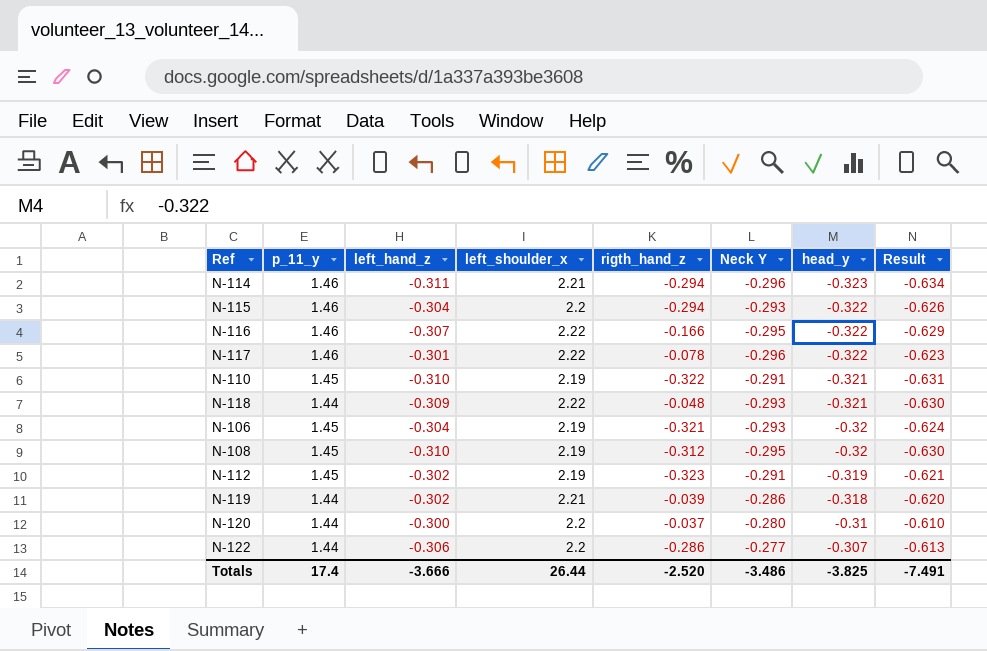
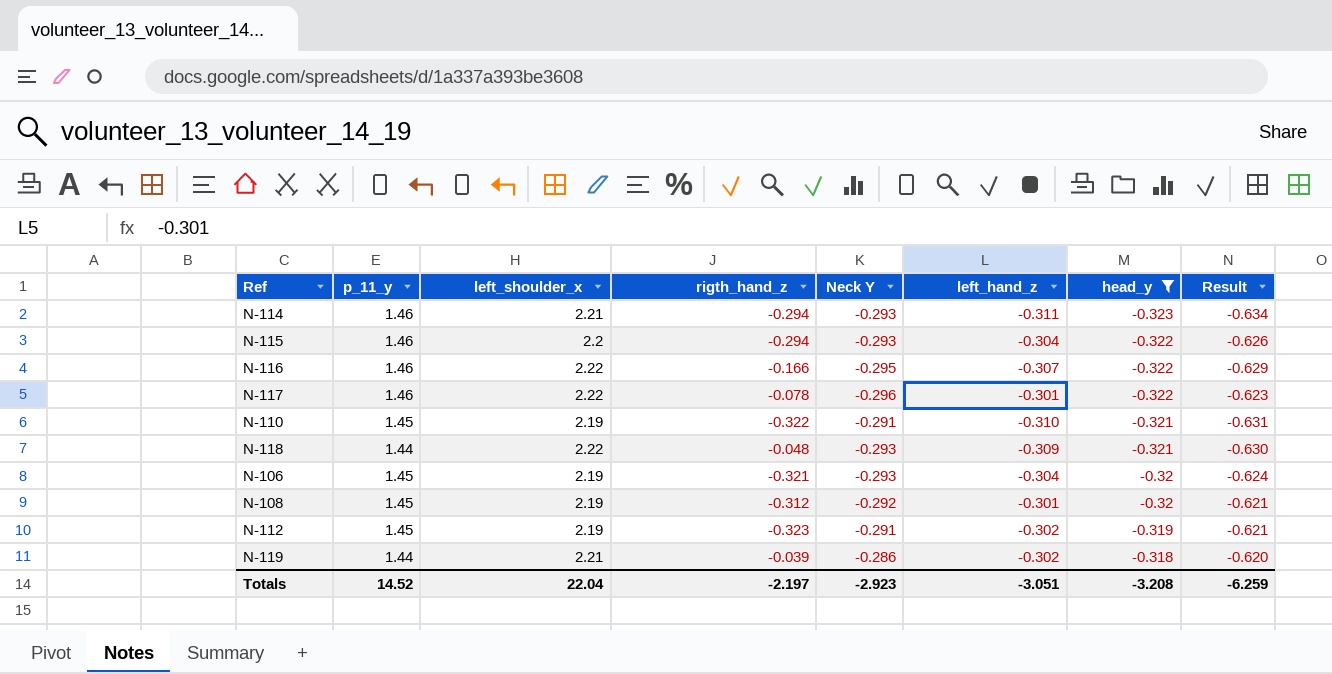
filter: none -> head_y <= -0.318
column left_hand_z | position: 3 -> 6
N-114 | Neck Y: -0.296 -> -0.293
N-108 | Neck Y: -0.295 -> -0.292
N-108 | left_hand_z: -0.310 -> -0.301
N-108 | Result: -0.630 -> -0.621
Totals | p_11_y: 17.4 -> 14.52
Totals | left_shoulder_x: 26.44 -> 22.04
Totals | rigth_hand_z: -2.520 -> -2.197
Totals | Neck Y: -3.486 -> -2.923
Totals | left_hand_z: -3.666 -> -3.051
Totals | head_y: -3.825 -> -3.208
Totals | Result: -7.491 -> -6.259

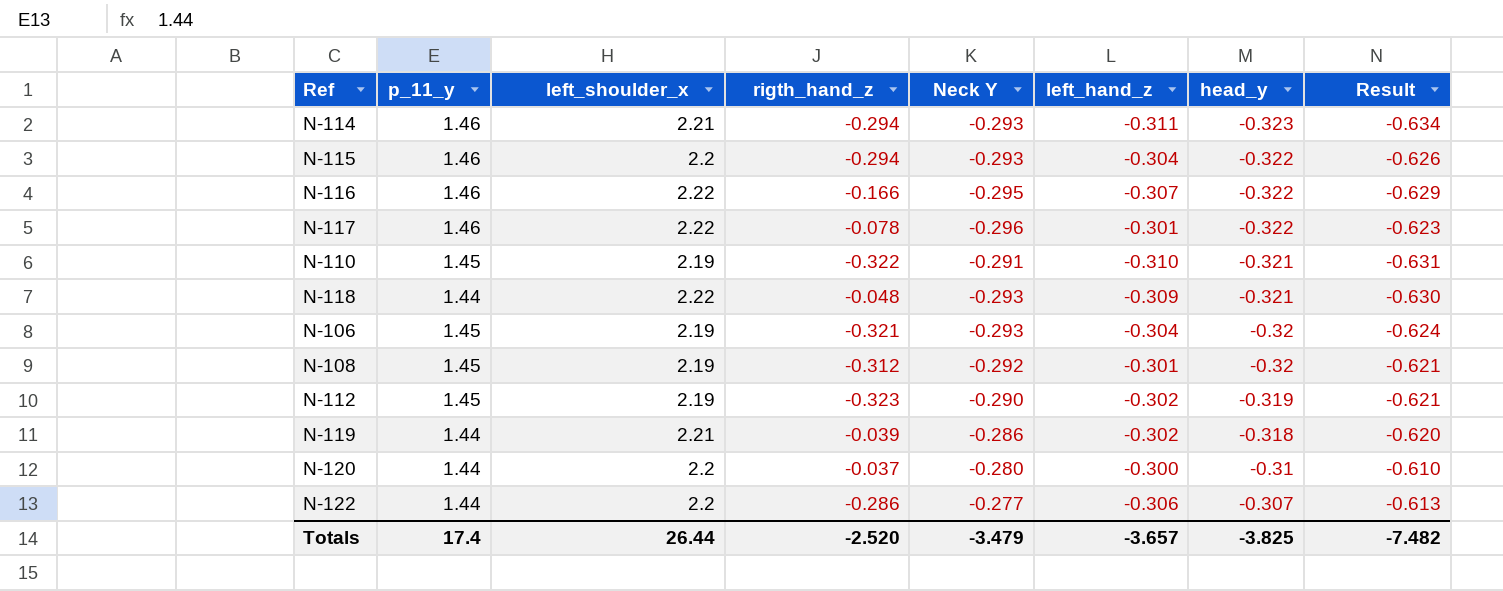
filter: head_y <= -0.318 -> none
N-112 | Neck Y: -0.291 -> -0.290
Totals | p_11_y: 14.52 -> 17.4
Totals | left_shoulder_x: 22.04 -> 26.44
Totals | rigth_hand_z: -2.197 -> -2.520
Totals | Neck Y: -2.923 -> -3.479
Totals | left_hand_z: -3.051 -> -3.657
Totals | head_y: -3.208 -> -3.825
Totals | Result: -6.259 -> -7.482

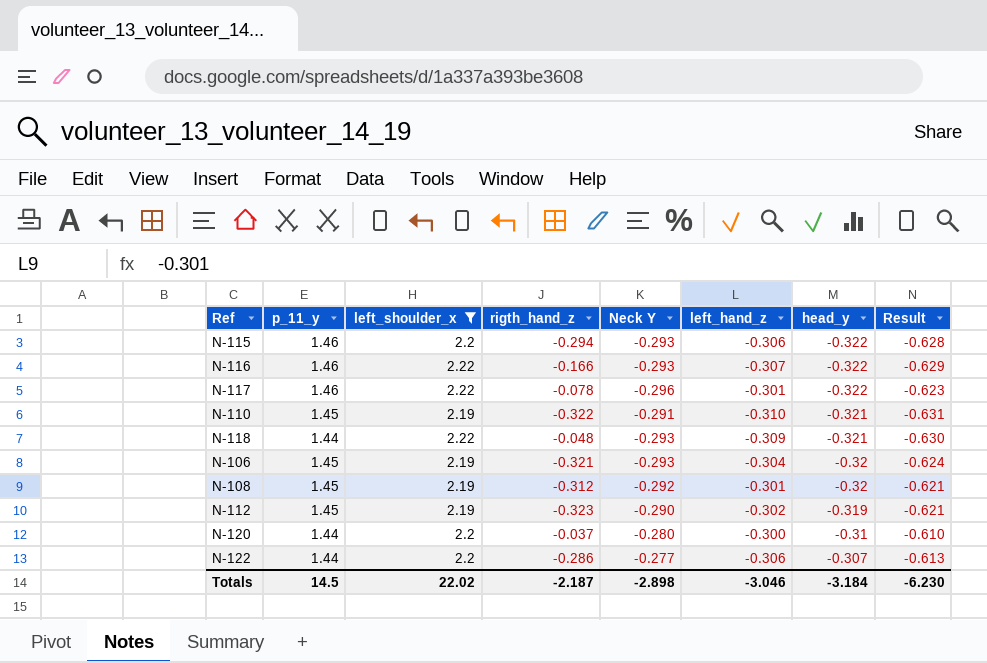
filter: none -> left_shoulder_x != 2.21
N-115 | left_hand_z: -0.304 -> -0.306
N-115 | Result: -0.626 -> -0.628
N-116 | Neck Y: -0.295 -> -0.293
Totals | p_11_y: 17.4 -> 14.5
Totals | left_shoulder_x: 26.44 -> 22.02
Totals | rigth_hand_z: -2.520 -> -2.187
Totals | Neck Y: -3.479 -> -2.898
Totals | left_hand_z: -3.657 -> -3.046
Totals | head_y: -3.825 -> -3.184
Totals | Result: -7.482 -> -6.230

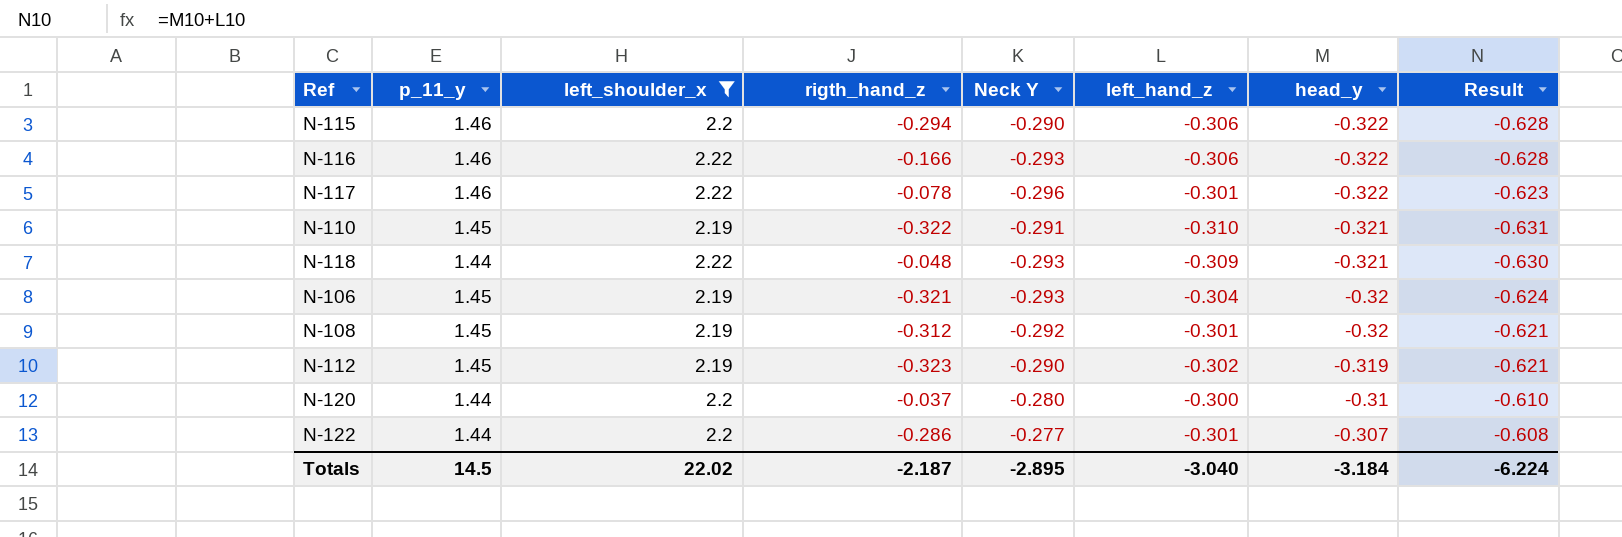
N-115 | Neck Y: -0.293 -> -0.290
N-116 | left_hand_z: -0.307 -> -0.306
N-116 | Result: -0.629 -> -0.628
N-122 | left_hand_z: -0.306 -> -0.301
N-122 | Result: -0.613 -> -0.608
Totals | Neck Y: -2.898 -> -2.895
Totals | left_hand_z: -3.046 -> -3.040
Totals | Result: -6.230 -> -6.224

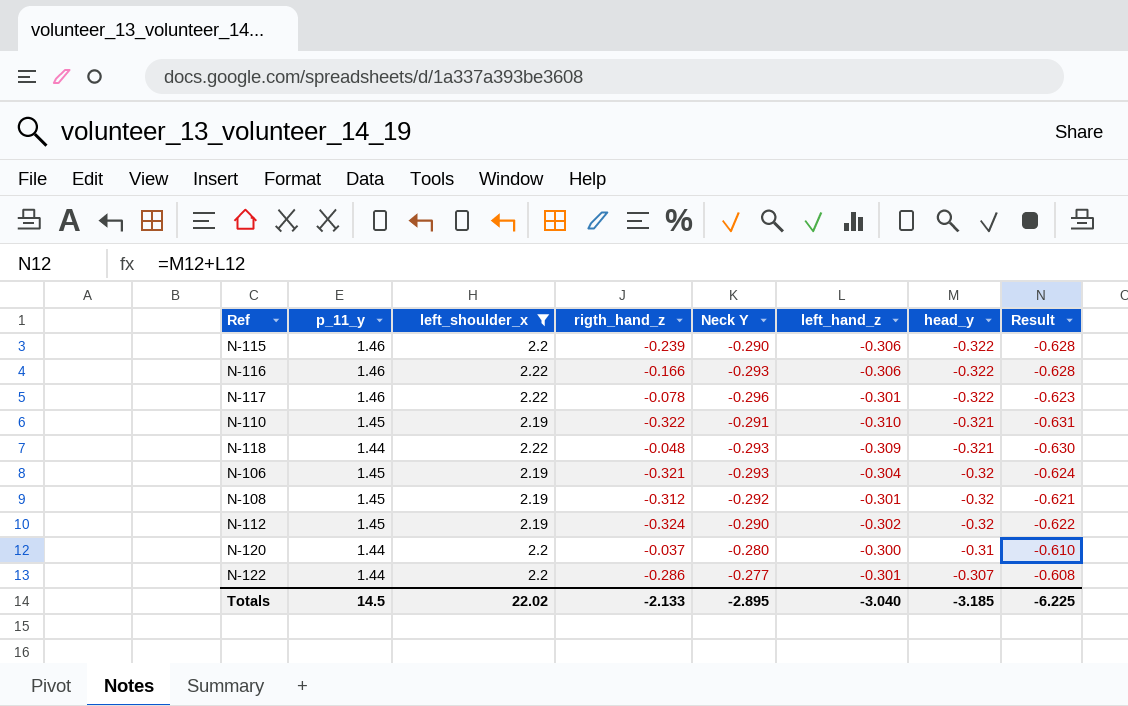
N-115 | rigth_hand_z: -0.294 -> -0.239
N-112 | rigth_hand_z: -0.323 -> -0.324
N-112 | head_y: -0.319 -> -0.32
N-112 | Result: -0.621 -> -0.622
Totals | rigth_hand_z: -2.187 -> -2.133
Totals | head_y: -3.184 -> -3.185
Totals | Result: -6.224 -> -6.225

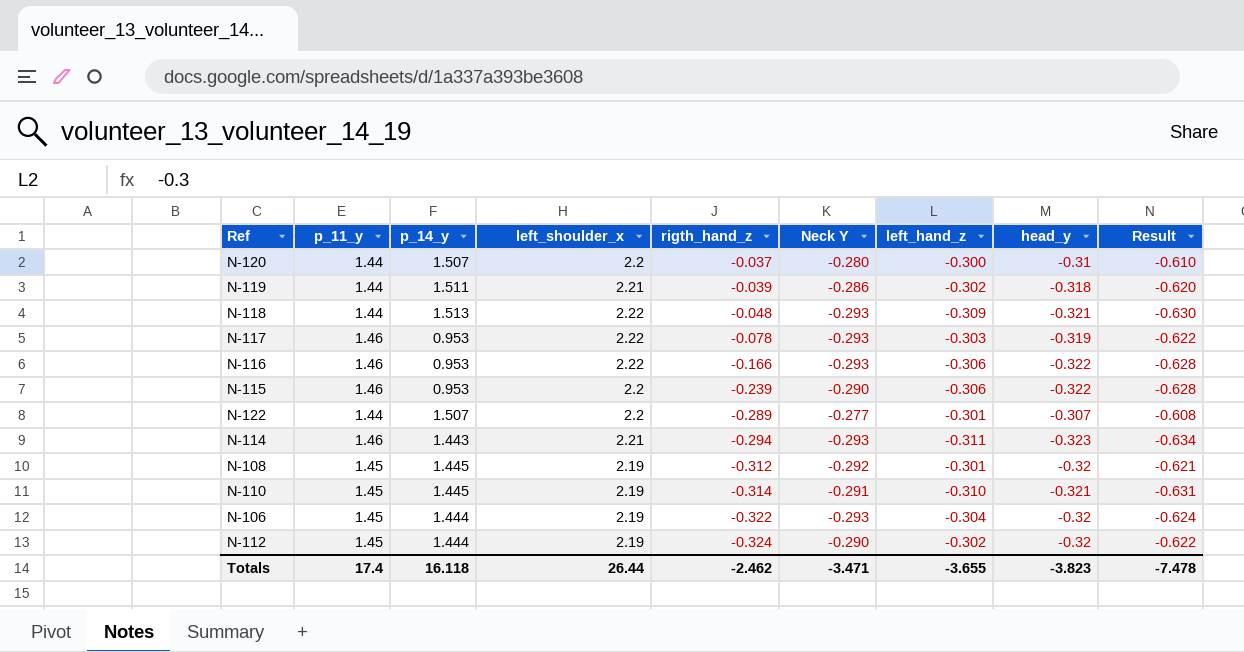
filter: left_shoulder_x != 2.21 -> none
row order: head_y ascending -> rigth_hand_z descending
column p_14_y | position: none -> 3
N-117 | Neck Y: -0.296 -> -0.293
N-117 | left_hand_z: -0.301 -> -0.303
N-117 | head_y: -0.322 -> -0.319
N-117 | Result: -0.623 -> -0.622
N-122 | rigth_hand_z: -0.286 -> -0.289
N-110 | rigth_hand_z: -0.322 -> -0.314
N-106 | rigth_hand_z: -0.321 -> -0.322
Totals | p_11_y: 14.5 -> 17.4
Totals | left_shoulder_x: 22.02 -> 26.44
Totals | rigth_hand_z: -2.133 -> -2.462
Totals | Neck Y: -2.895 -> -3.471
Totals | left_hand_z: -3.040 -> -3.655
Totals | head_y: -3.185 -> -3.823
Totals | Result: -6.225 -> -7.478

